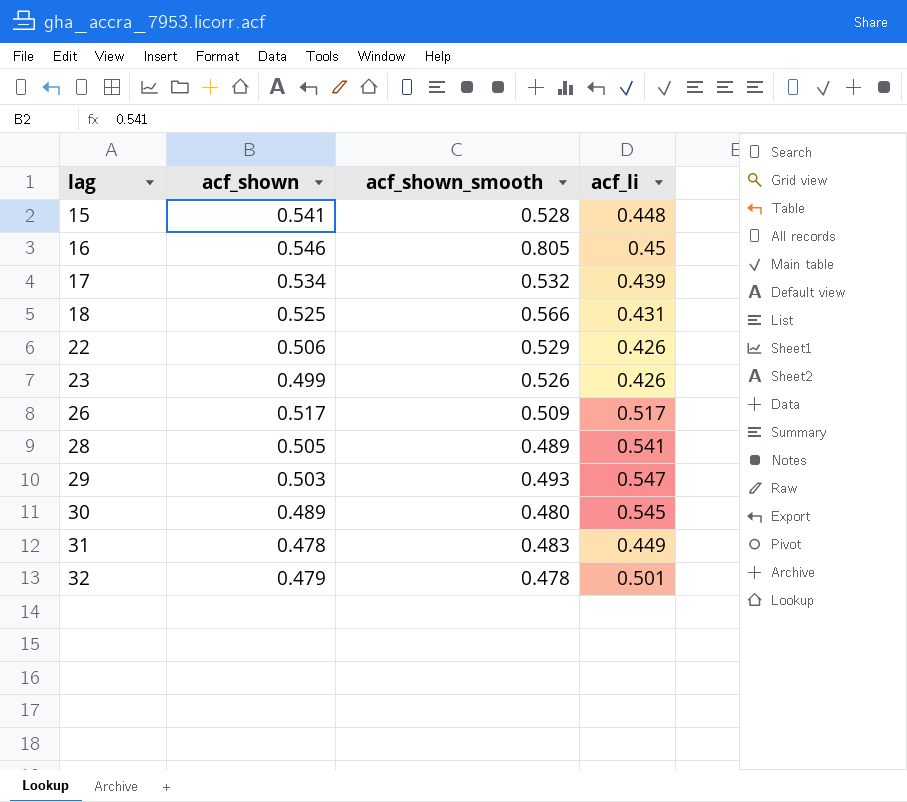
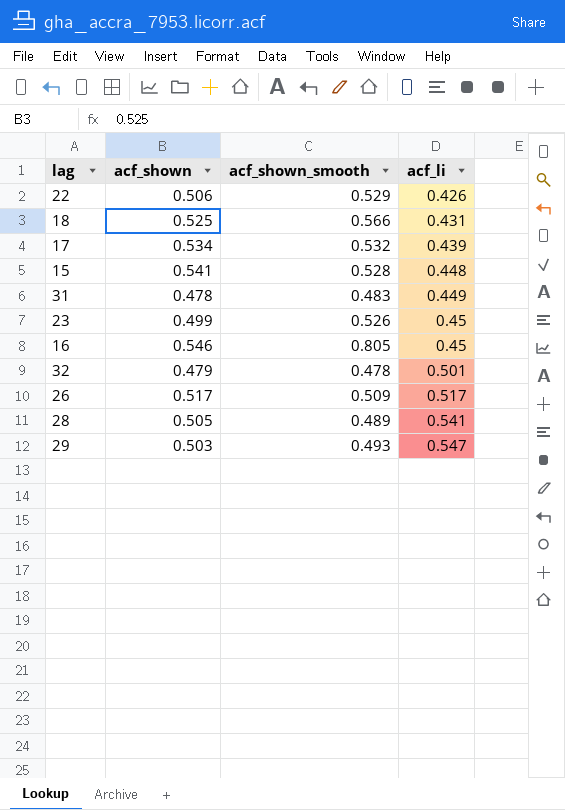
row order: lag ascending -> acf_li ascending
row 30: 0.489 | 0.480 | 0.545 -> none
23 | acf_li: 0.426 -> 0.45

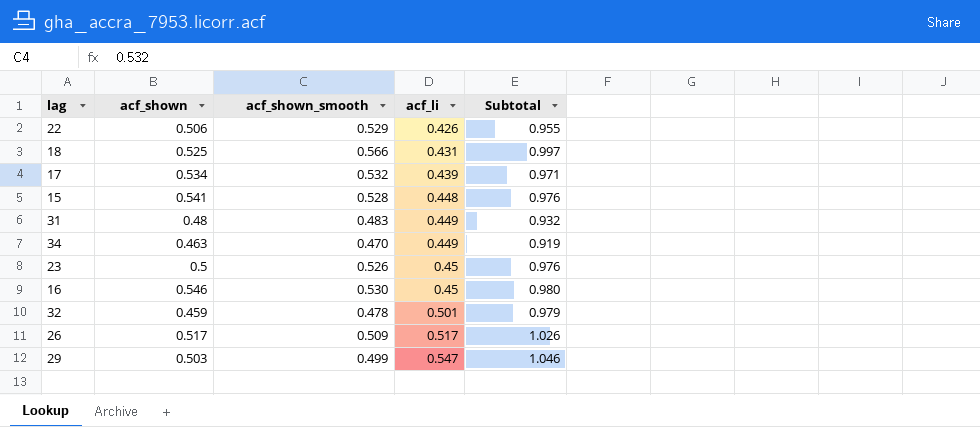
column Subtotal | formula: none -> [acf_shown_smooth] + [acf_li]
row 28: 0.505 | 0.489 | 0.541 -> none
31 | acf_shown: 0.478 -> 0.48
row 34: none -> 0.463 | 0.470 | 0.449 | 0.919
23 | acf_shown: 0.499 -> 0.5
16 | acf_shown_smooth: 0.805 -> 0.530
32 | acf_shown: 0.479 -> 0.459
29 | acf_shown_smooth: 0.493 -> 0.499

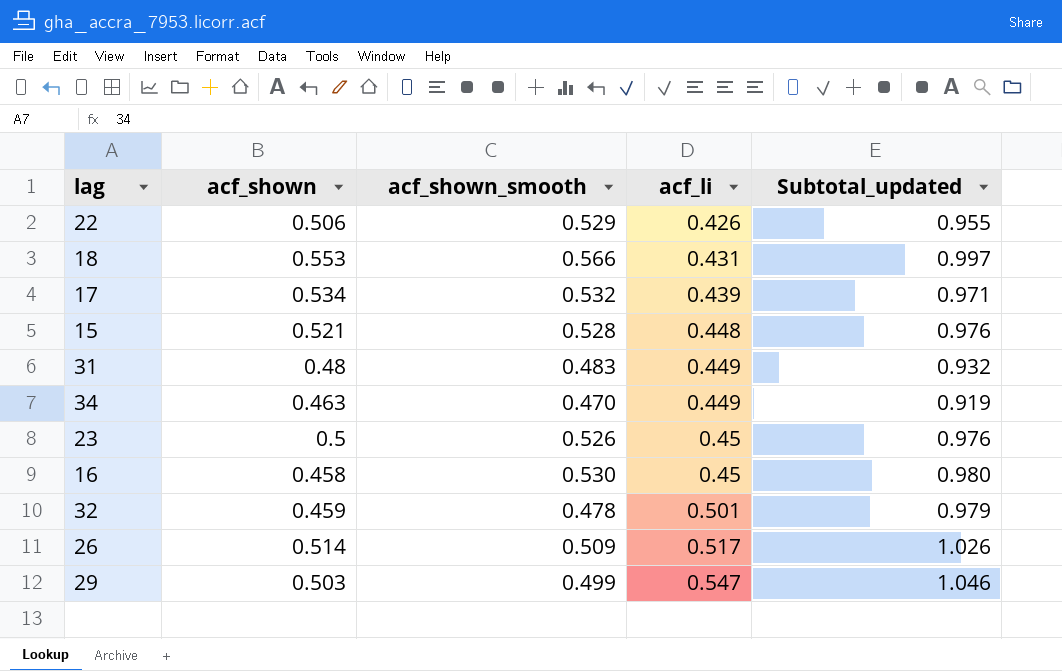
column name: Subtotal -> Subtotal_updated
18 | acf_shown: 0.525 -> 0.553
15 | acf_shown: 0.541 -> 0.521
16 | acf_shown: 0.546 -> 0.458
26 | acf_shown: 0.517 -> 0.514

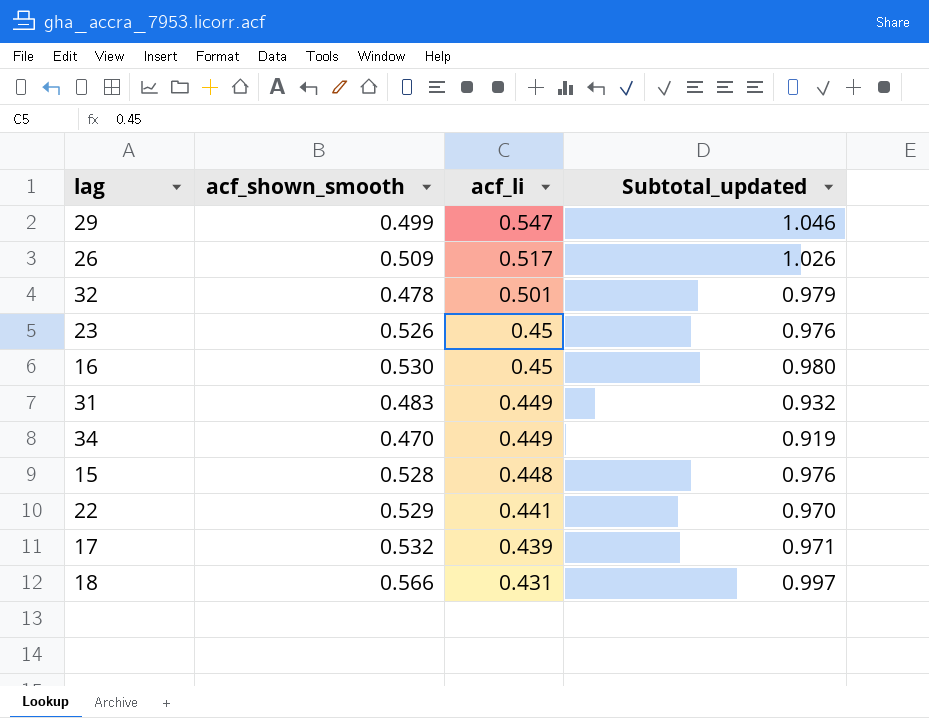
row order: acf_li ascending -> acf_li descending
column acf_shown | position: 2 -> none
22 | acf_li: 0.426 -> 0.441
22 | Subtotal_updated: 0.955 -> 0.970

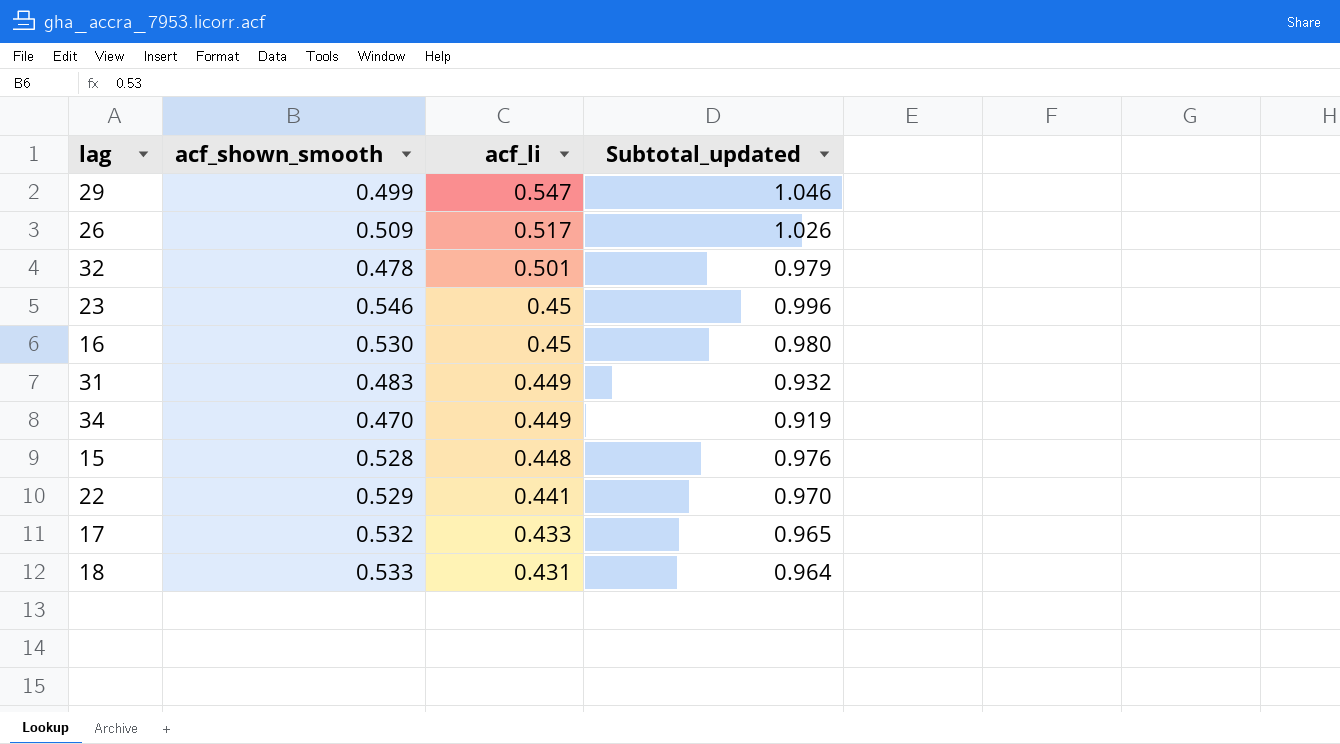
23 | acf_shown_smooth: 0.526 -> 0.546
23 | Subtotal_updated: 0.976 -> 0.996
17 | acf_li: 0.439 -> 0.433
17 | Subtotal_updated: 0.971 -> 0.965
18 | acf_shown_smooth: 0.566 -> 0.533
18 | Subtotal_updated: 0.997 -> 0.964

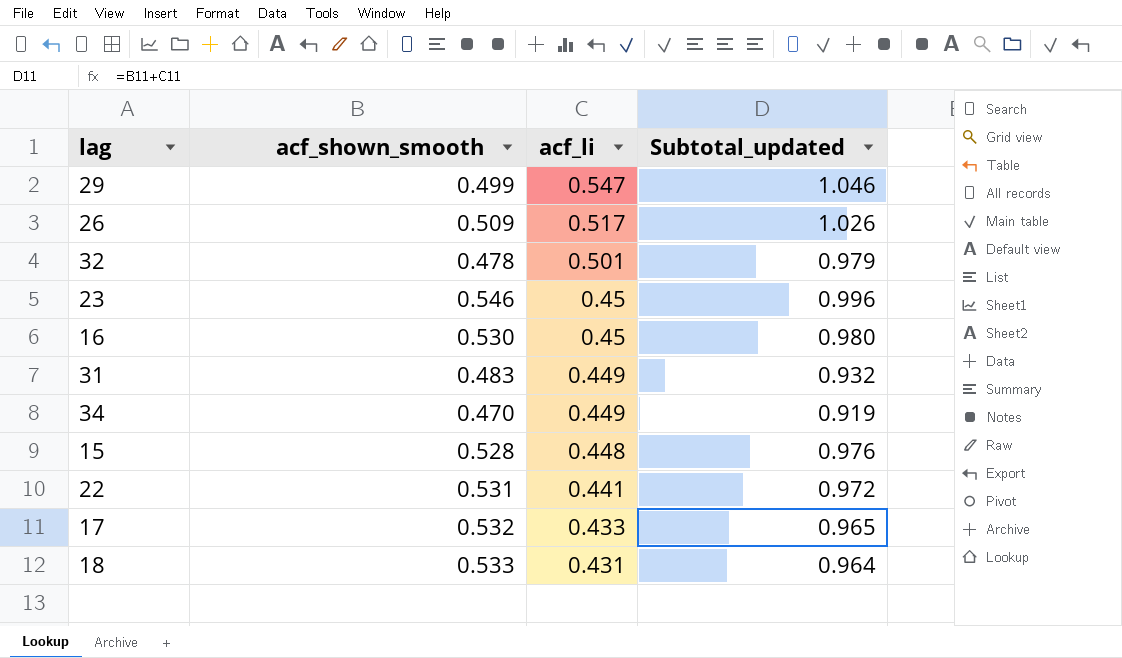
22 | acf_shown_smooth: 0.529 -> 0.531
22 | Subtotal_updated: 0.970 -> 0.972

